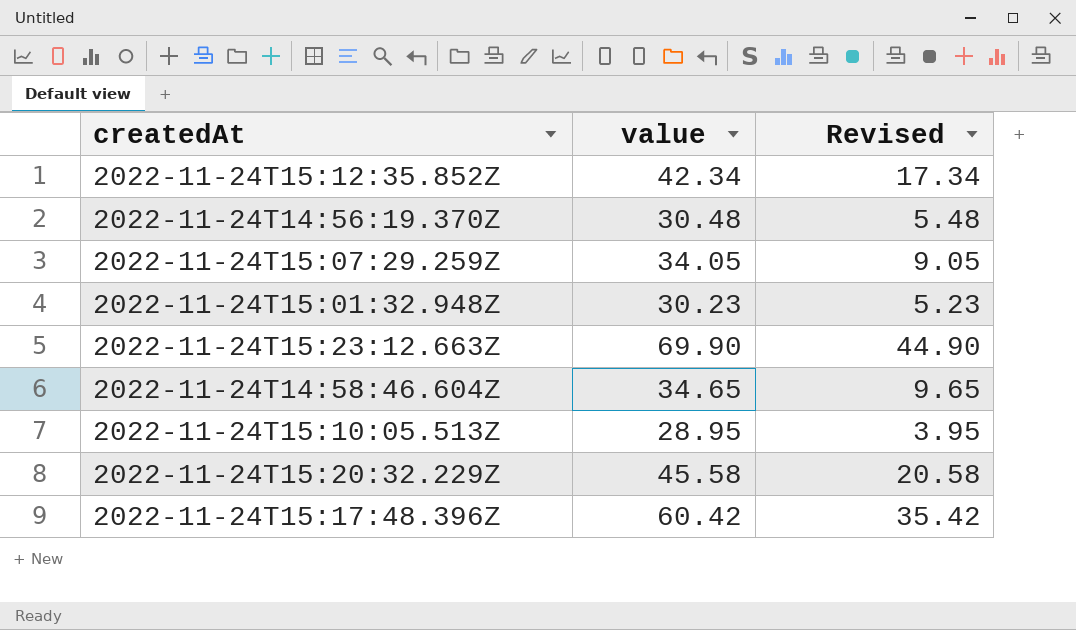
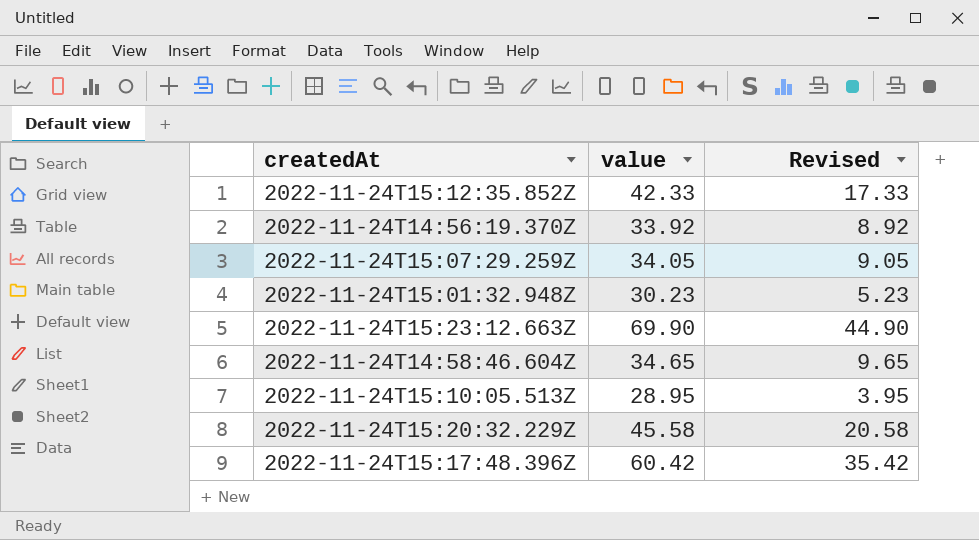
2022-11-24T15:12:35.852Z | value: 42.34 -> 42.33
2022-11-24T15:12:35.852Z | Revised: 17.34 -> 17.33
2022-11-24T14:56:19.370Z | value: 30.48 -> 33.92
2022-11-24T14:56:19.370Z | Revised: 5.48 -> 8.92

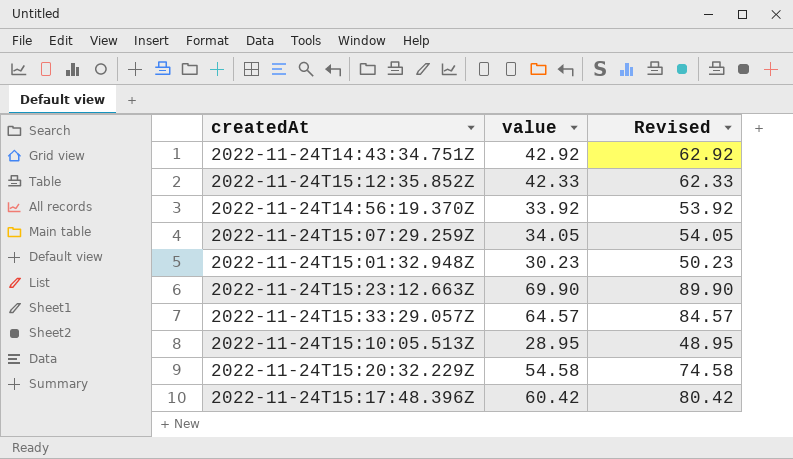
column Revised | formula: [value] - 25 -> [value] + 20
row 2022-11-24T14:58:46.604Z: 34.65 | 9.65 -> none
row 2022-11-24T14:43:34.751Z: none -> 42.92 | 62.92
row 2022-11-24T15:33:29.057Z: none -> 64.57 | 84.57
2022-11-24T15:20:32.229Z | value: 45.58 -> 54.58

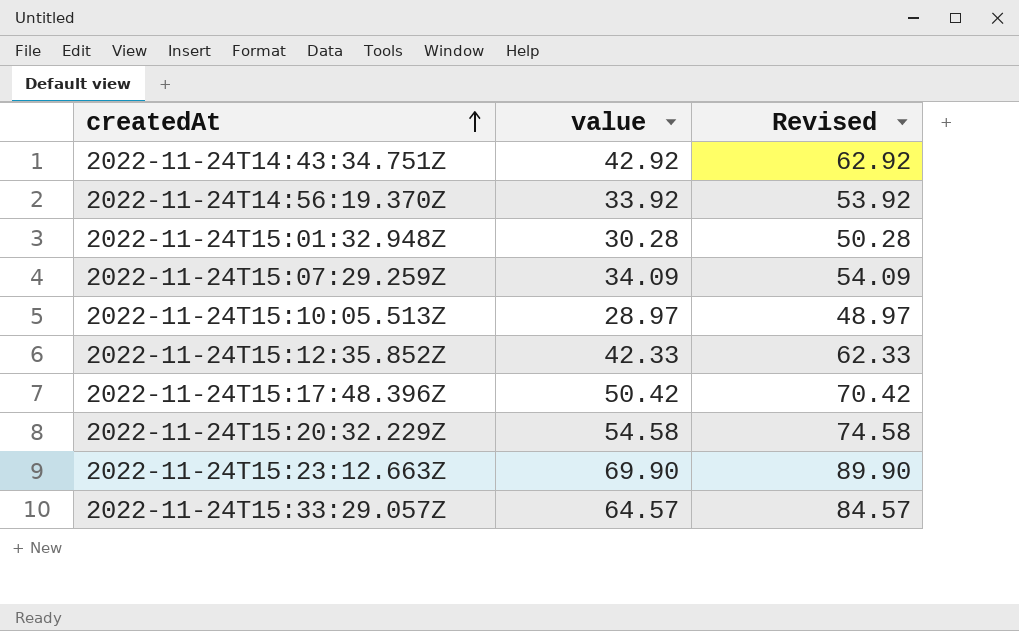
row order: none -> createdAt ascending
2022-11-24T15:01:32.948Z | value: 30.23 -> 30.28
2022-11-24T15:01:32.948Z | Revised: 50.23 -> 50.28
2022-11-24T15:07:29.259Z | value: 34.05 -> 34.09
2022-11-24T15:07:29.259Z | Revised: 54.05 -> 54.09
2022-11-24T15:10:05.513Z | value: 28.95 -> 28.97
2022-11-24T15:10:05.513Z | Revised: 48.95 -> 48.97
2022-11-24T15:17:48.396Z | value: 60.42 -> 50.42
2022-11-24T15:17:48.396Z | Revised: 80.42 -> 70.42

